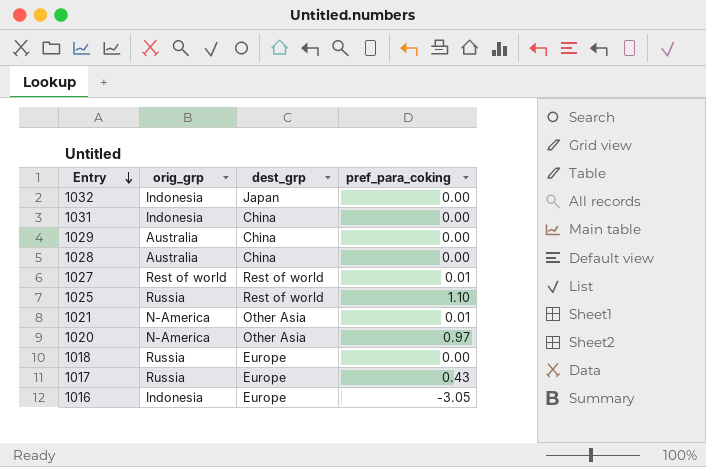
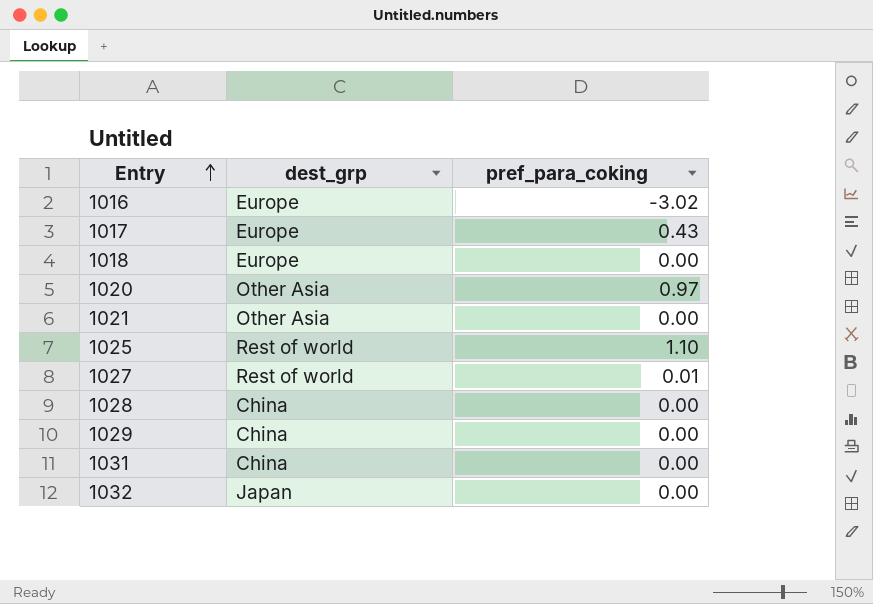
row order: Entry descending -> Entry ascending
column orig_grp | position: 2 -> none
1016 | pref_para_coking: -3.05 -> -3.02
1021 | pref_para_coking: 0.01 -> 0.00

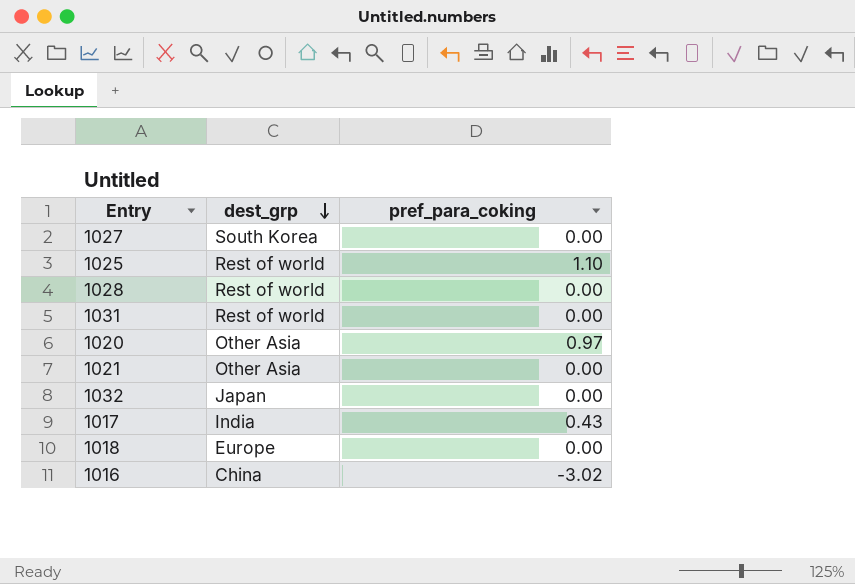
row order: Entry ascending -> dest_grp descending
row 1029: China | 0.00 -> none
1027 | dest_grp: Rest of world -> South Korea
1027 | pref_para_coking: 0.01 -> 0.00
1028 | dest_grp: China -> Rest of world
1031 | dest_grp: China -> Rest of world
1017 | dest_grp: Europe -> India
1016 | dest_grp: Europe -> China

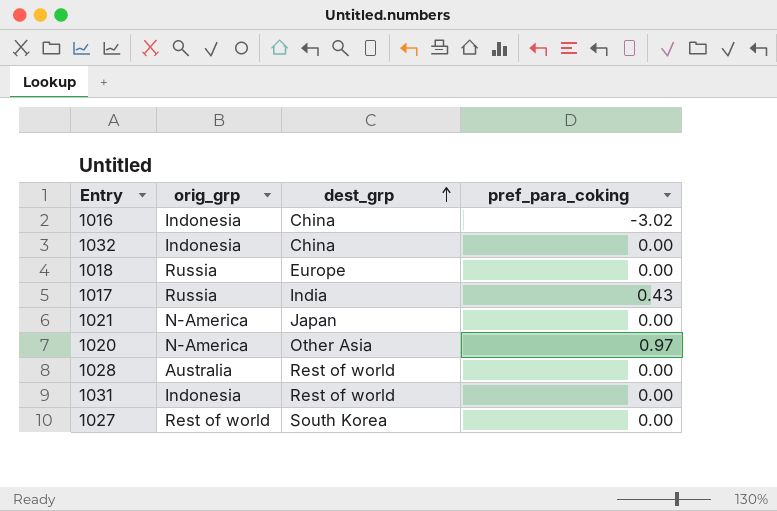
row order: dest_grp descending -> dest_grp ascending
column orig_grp | position: none -> 2
row 1025: Rest of world | 1.10 -> none
1032 | dest_grp: Japan -> China
1021 | dest_grp: Other Asia -> Japan

